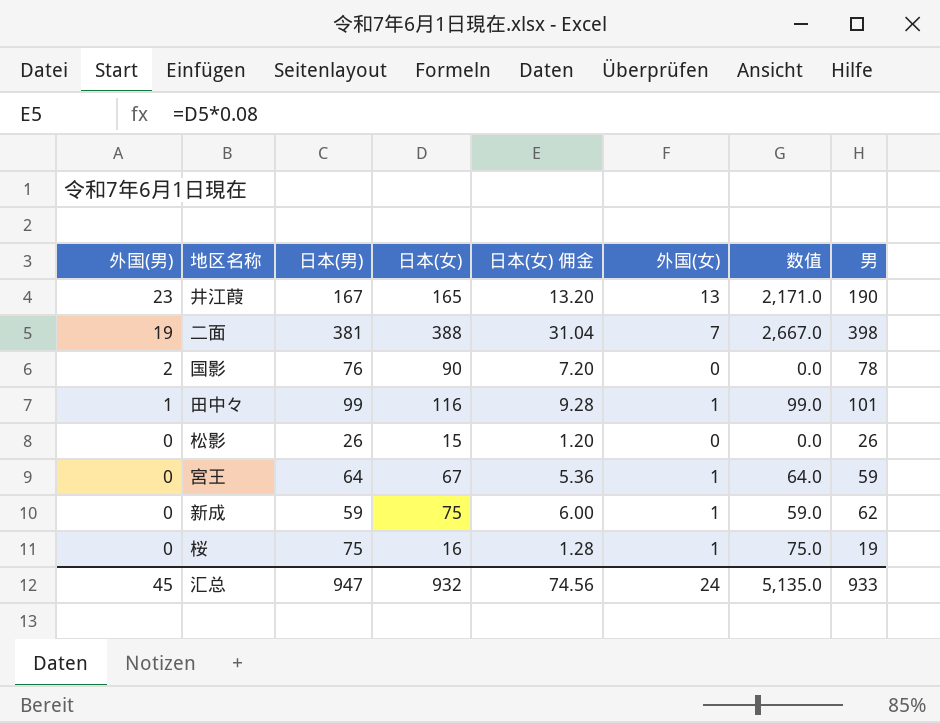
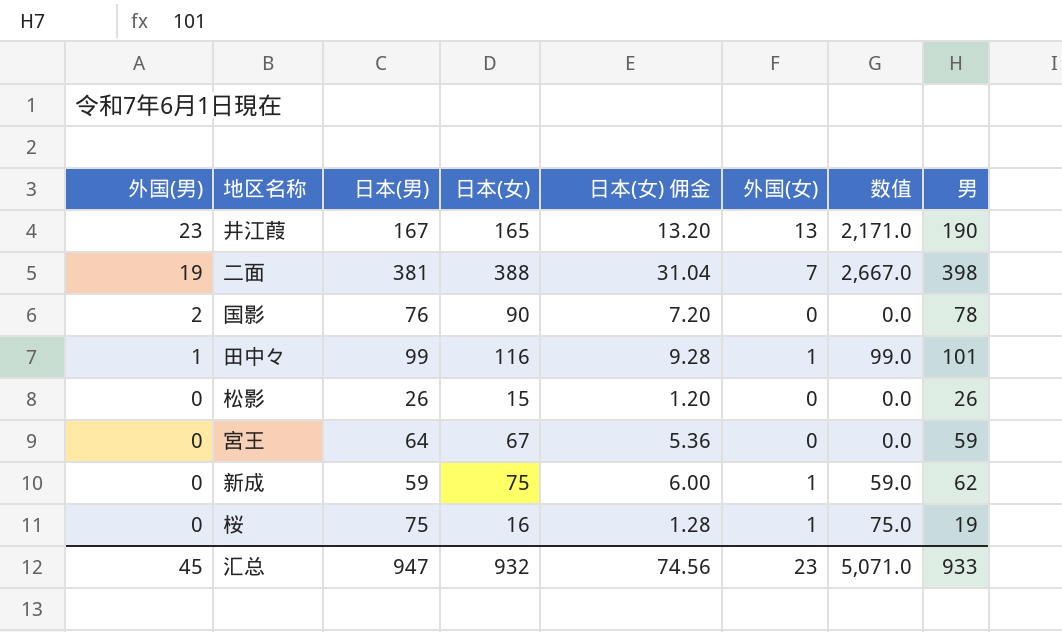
宮王 | 外国(女): 1 -> 0
宮王 | 数值: 64.0 -> 0.0
汇总 | 外国(女): 24 -> 23
汇总 | 数值: 5,135.0 -> 5,071.0

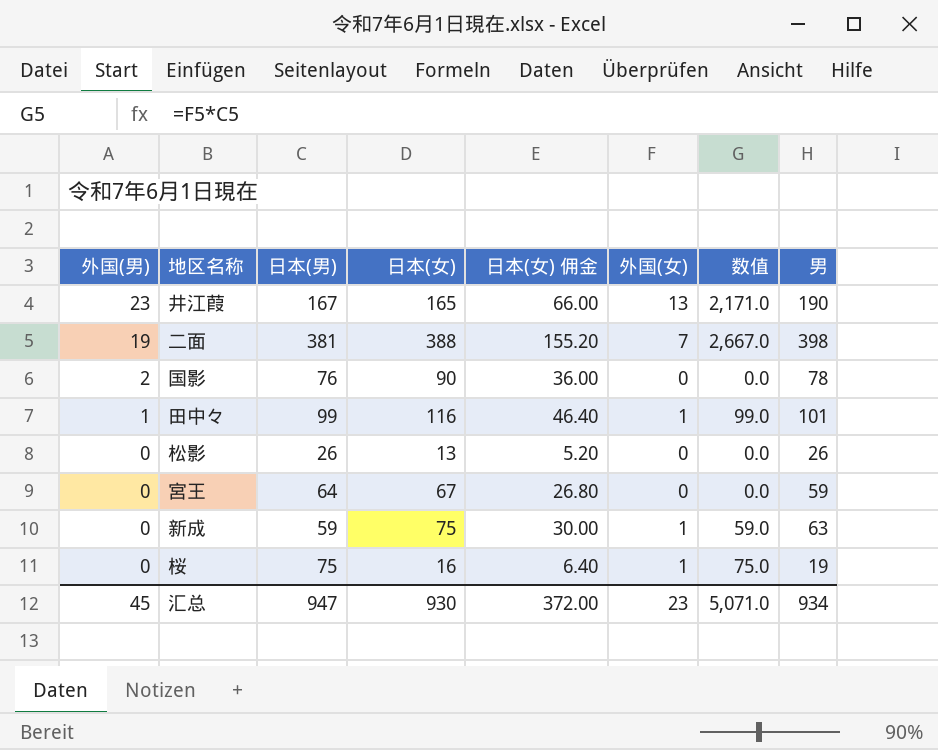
column 日本(女) 佣金 | formula: [日本(女)] * 0.08 -> [日本(女)] * 0.4
松影 | 日本(女): 15 -> 13
新成 | 男: 62 -> 63
汇总 | 日本(女): 932 -> 930
汇总 | 日本(女) 佣金: 74.56 -> 372.00
汇总 | 男: 933 -> 934

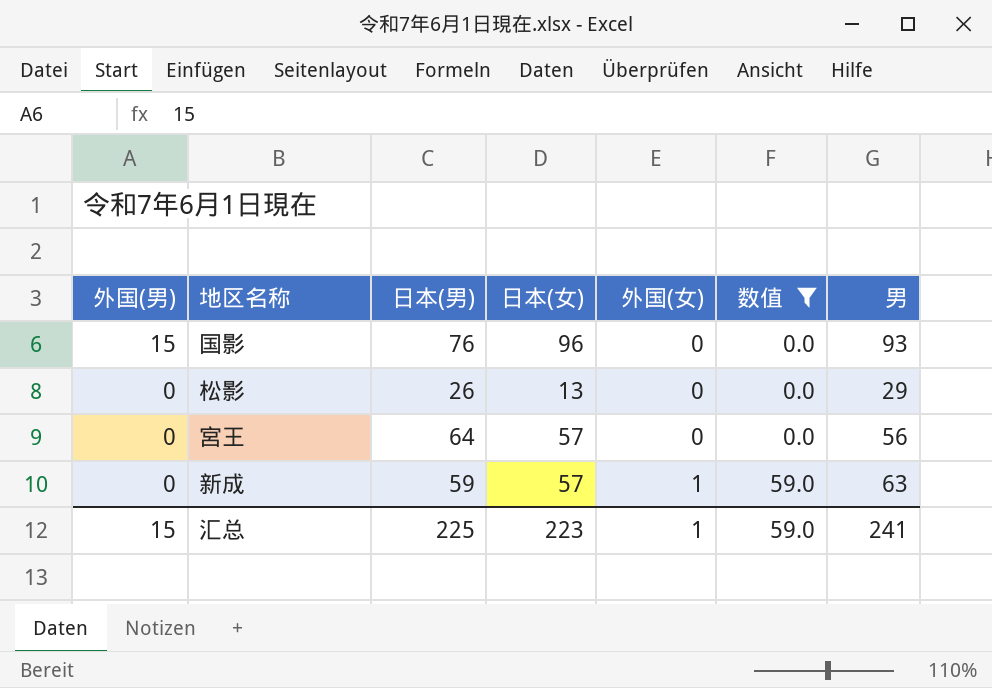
filter: none -> 数值 <= 59.0
column 日本(女) 佣金 | formula: [日本(女)] * 0.4 -> none
国影 | 外国(男): 2 -> 15
国影 | 日本(女): 90 -> 96
国影 | 男: 78 -> 93
松影 | 男: 26 -> 29
宮王 | 日本(女): 67 -> 57
宮王 | 男: 59 -> 56
新成 | 日本(女): 75 -> 57
汇总 | 外国(男): 45 -> 15
汇总 | 日本(男): 947 -> 225
汇总 | 日本(女): 930 -> 223
汇总 | 外国(女): 23 -> 1
汇总 | 数值: 5,071.0 -> 59.0
汇总 | 男: 934 -> 241

